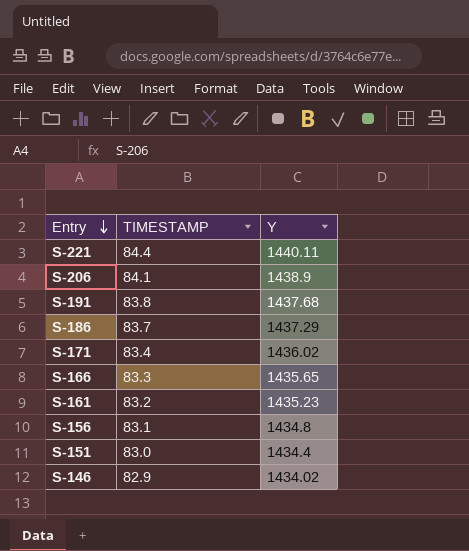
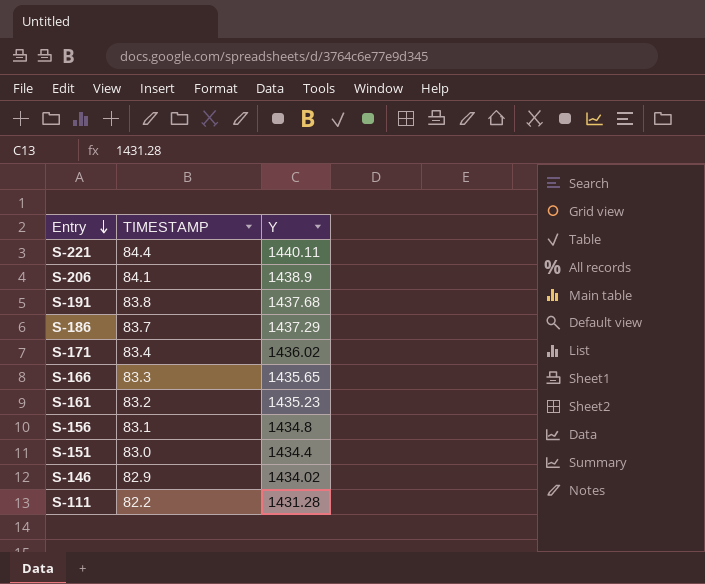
row S-111: none -> 82.2 | 1431.28

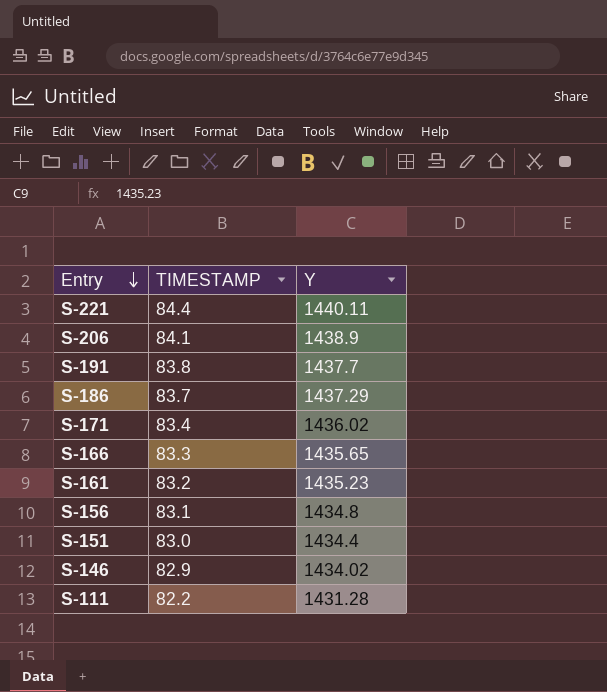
S-191 | Y: 1437.68 -> 1437.7

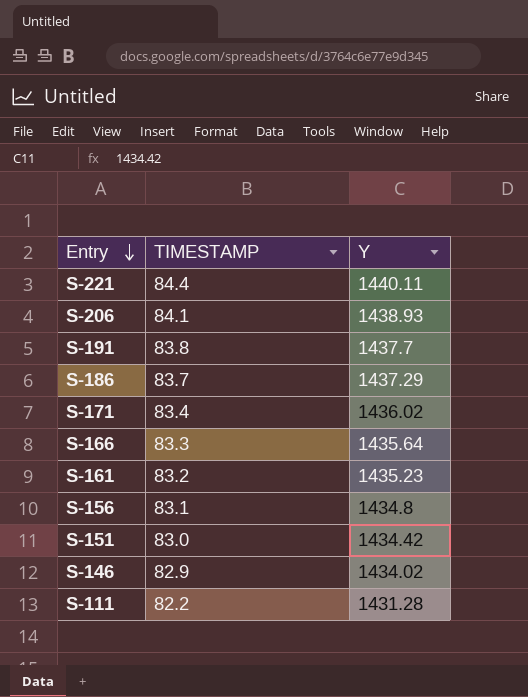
S-206 | Y: 1438.9 -> 1438.93
S-166 | Y: 1435.65 -> 1435.64
S-151 | Y: 1434.4 -> 1434.42

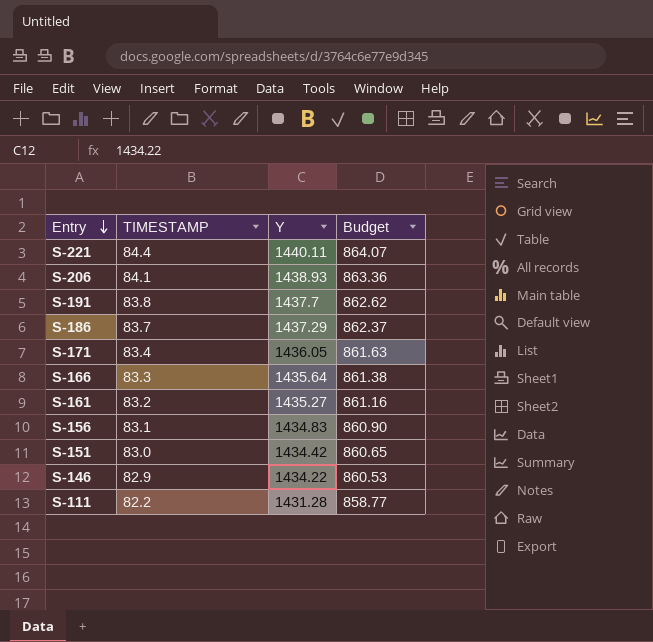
column Budget | formula: none -> [Y] * 0.6
S-171 | Y: 1436.02 -> 1436.05
S-161 | Y: 1435.23 -> 1435.27
S-156 | Y: 1434.8 -> 1434.83
S-146 | Y: 1434.02 -> 1434.22

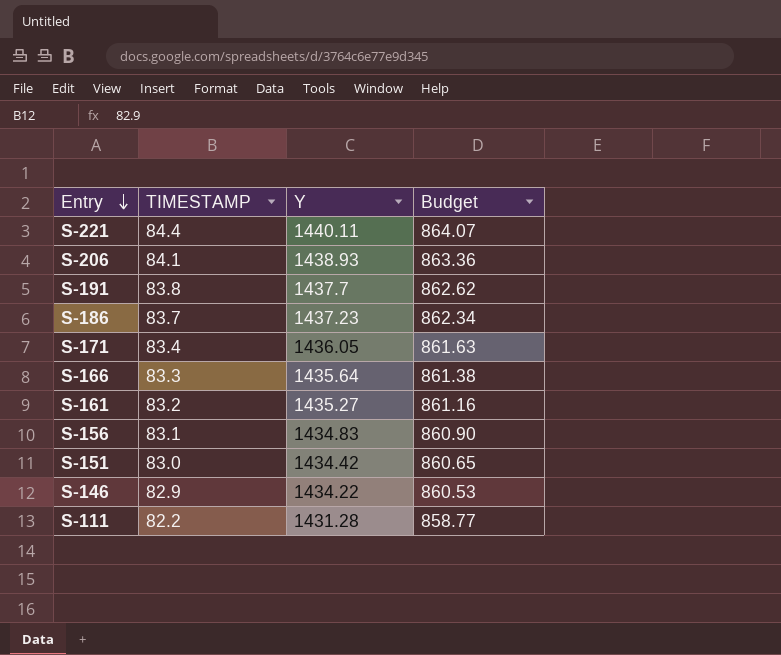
S-186 | Y: 1437.29 -> 1437.23
S-186 | Budget: 862.37 -> 862.34

